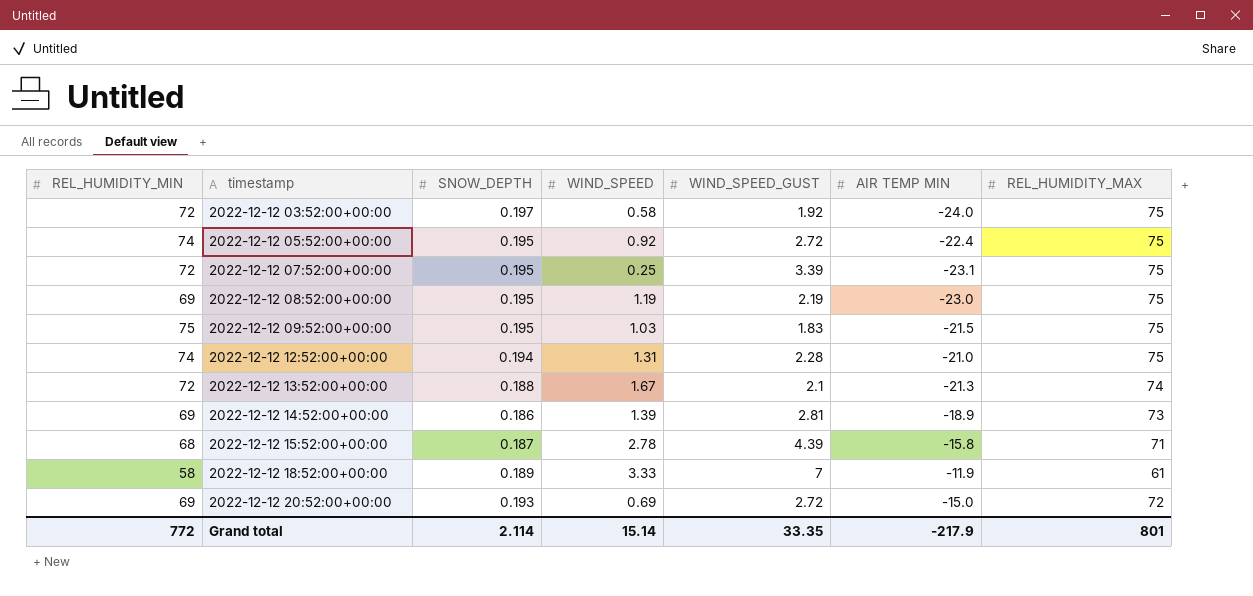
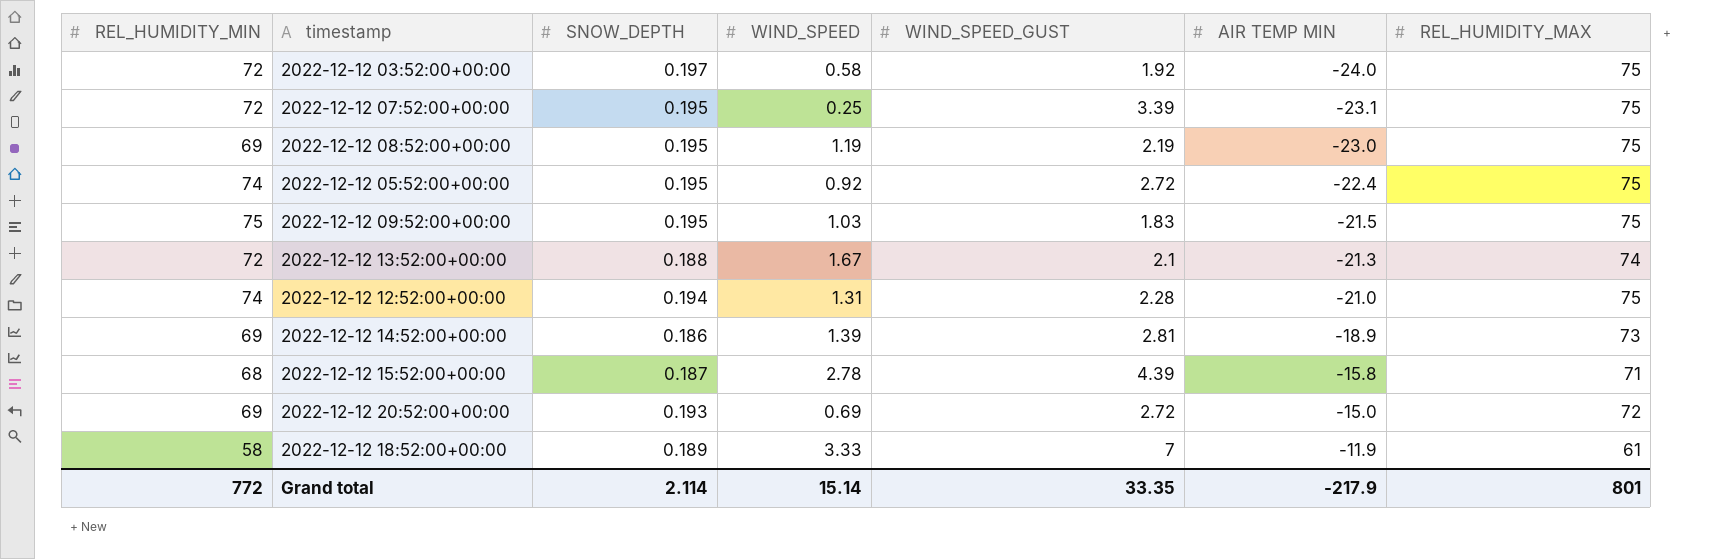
row order: timestamp ascending -> AIR TEMP MIN ascending

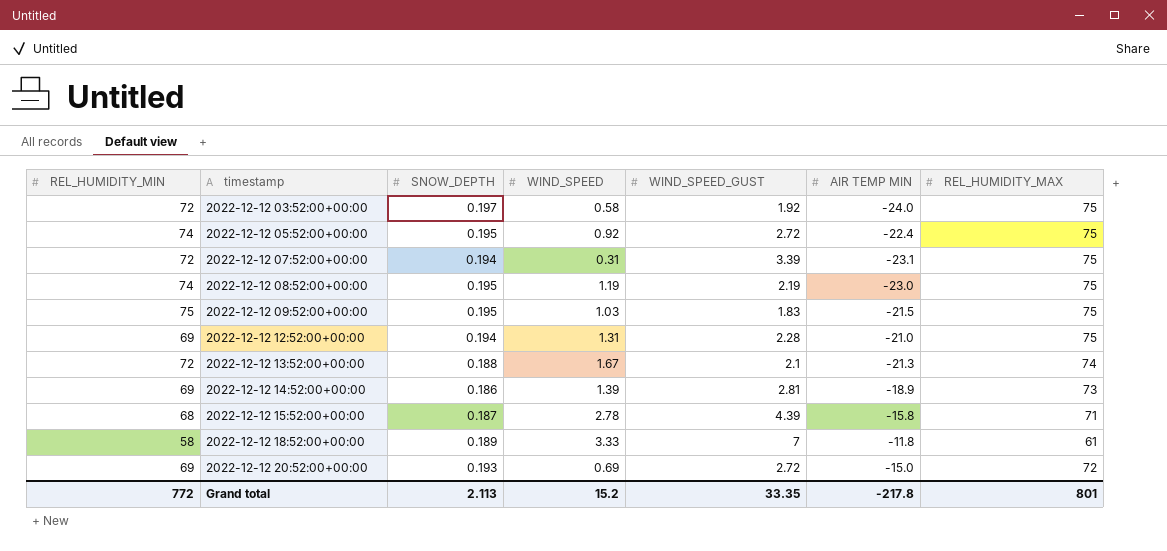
row order: AIR TEMP MIN ascending -> timestamp ascending
2022-12-12 07:52:00+00:00 | SNOW_DEPTH: 0.195 -> 0.194
2022-12-12 07:52:00+00:00 | WIND_SPEED: 0.25 -> 0.31
2022-12-12 08:52:00+00:00 | REL_HUMIDITY_MIN: 69 -> 74
2022-12-12 12:52:00+00:00 | REL_HUMIDITY_MIN: 74 -> 69
2022-12-12 18:52:00+00:00 | AIR TEMP MIN: -11.9 -> -11.8
Grand total | SNOW_DEPTH: 2.114 -> 2.113
Grand total | WIND_SPEED: 15.14 -> 15.2
Grand total | AIR TEMP MIN: -217.9 -> -217.8

